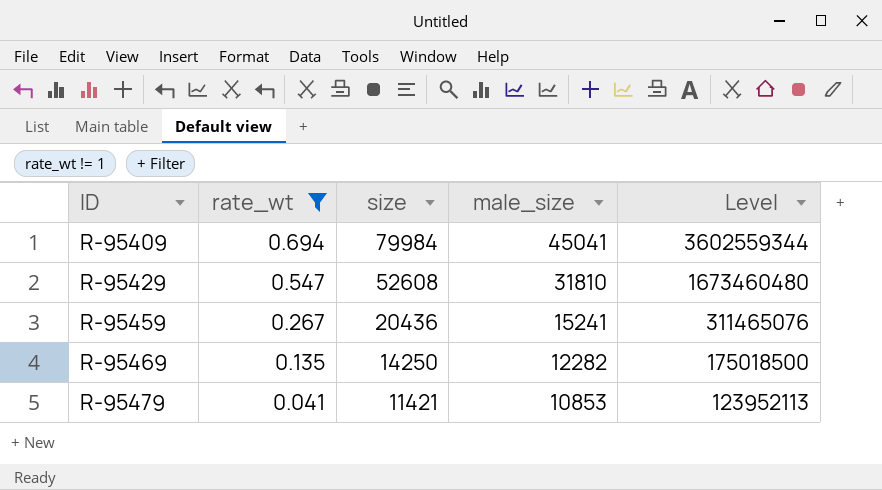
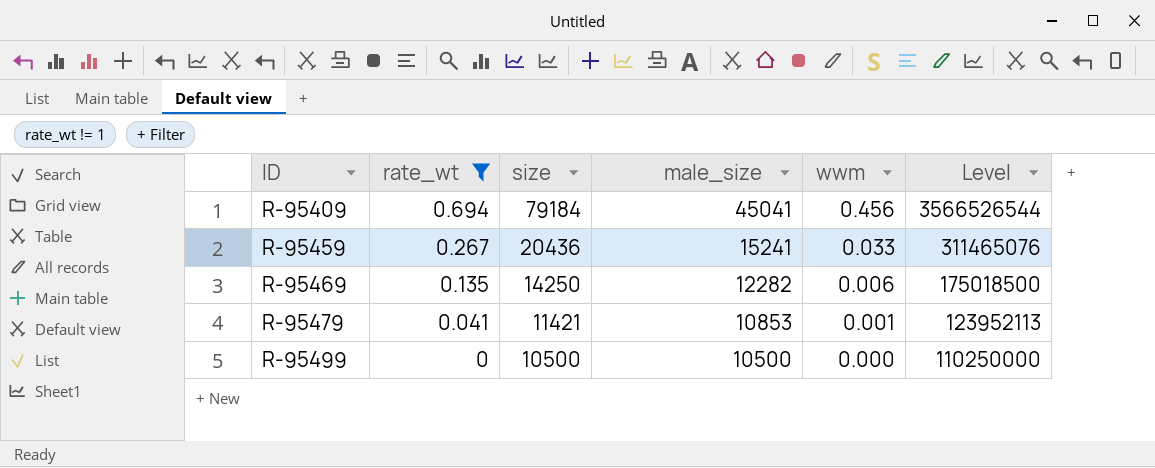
column wwm | position: none -> 5
row R-95429: 0.547 | 52608 | 31810 | 1673460480 -> none
R-95409 | size: 79984 -> 79184
R-95409 | Level: 3602559344 -> 3566526544
row R-95499: none -> 0 | 10500 | 10500 | 0.000 | 110250000

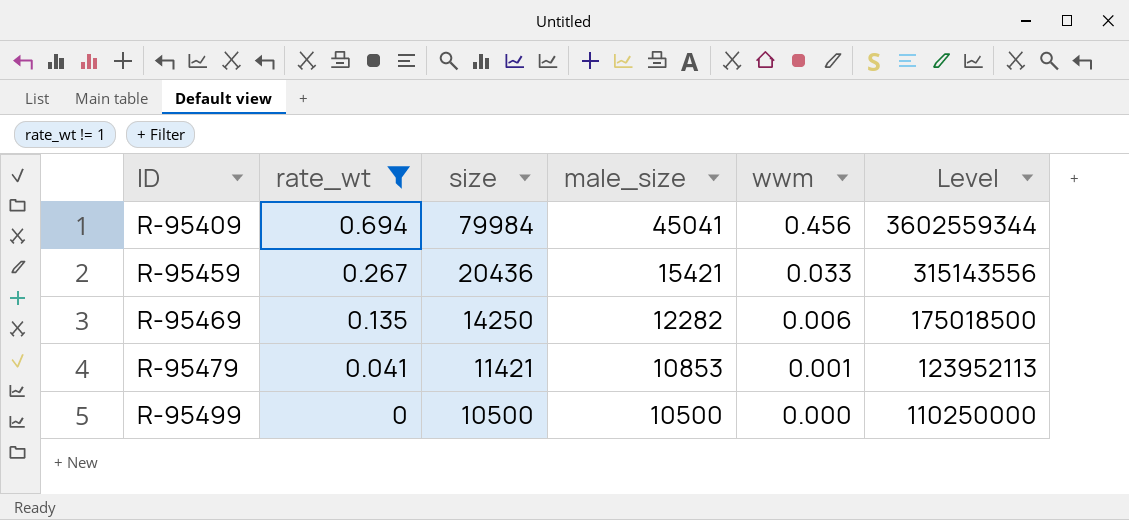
R-95409 | size: 79184 -> 79984
R-95409 | Level: 3566526544 -> 3602559344
R-95459 | male_size: 15241 -> 15421
R-95459 | Level: 311465076 -> 315143556

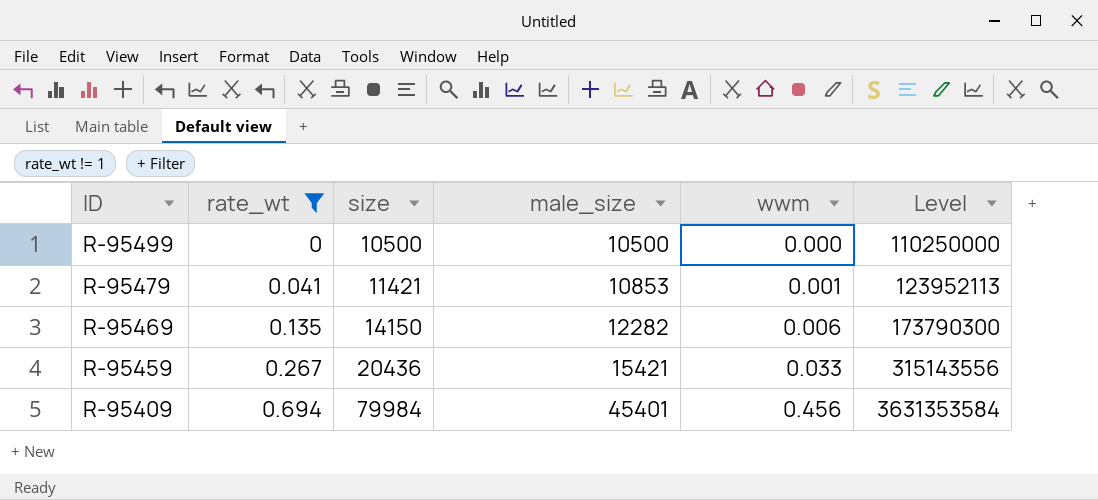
row order: ID ascending -> ID descending
R-95469 | size: 14250 -> 14150
R-95469 | Level: 175018500 -> 173790300
R-95409 | male_size: 45041 -> 45401
R-95409 | Level: 3602559344 -> 3631353584

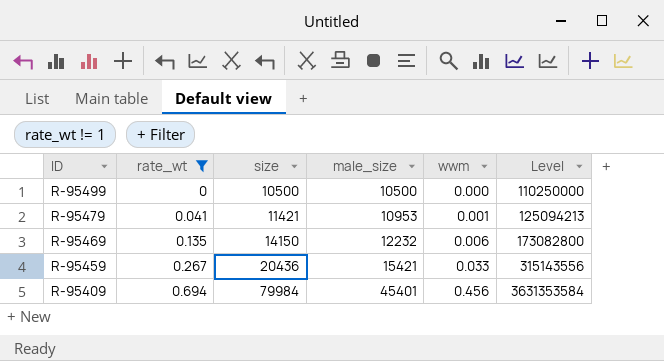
R-95479 | male_size: 10853 -> 10953
R-95479 | Level: 123952113 -> 125094213
R-95469 | male_size: 12282 -> 12232
R-95469 | Level: 173790300 -> 173082800

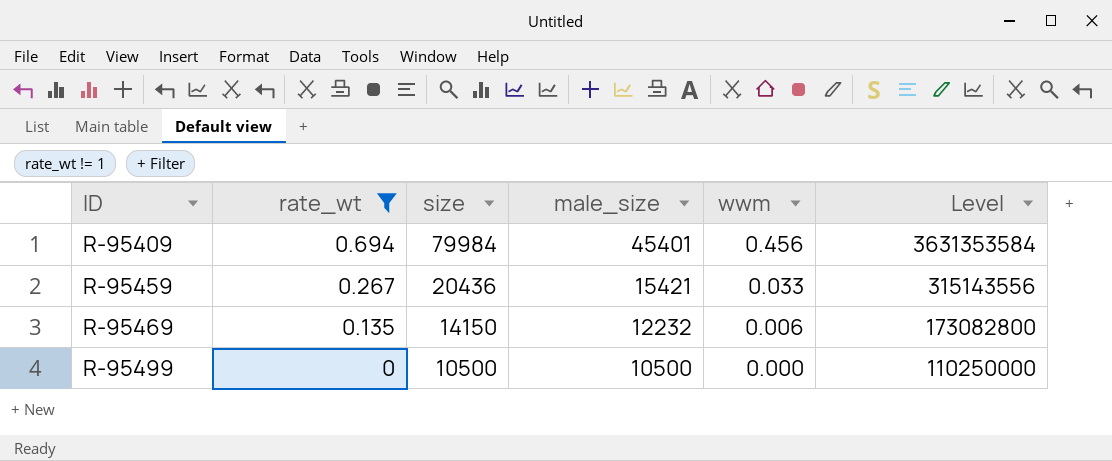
row order: ID descending -> ID ascending
row R-95479: 0.041 | 11421 | 10953 | 0.001 | 125094213 -> none

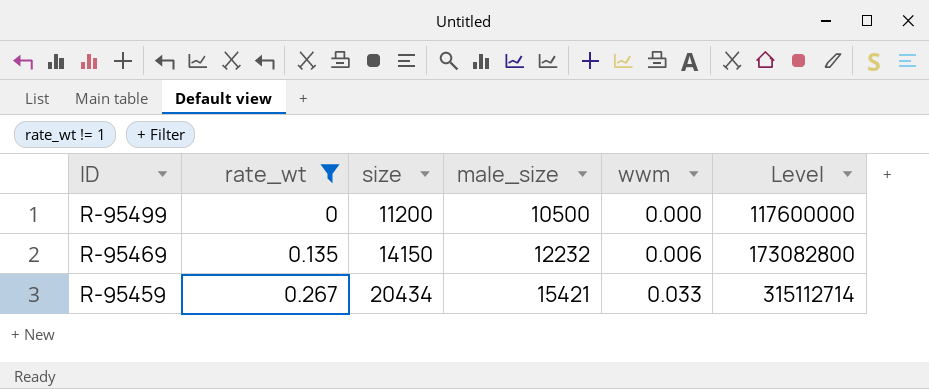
row order: ID ascending -> ID descending
row R-95409: 0.694 | 79984 | 45401 | 0.456 | 3631353584 -> none
R-95499 | size: 10500 -> 11200
R-95499 | Level: 110250000 -> 117600000
R-95459 | size: 20436 -> 20434
R-95459 | Level: 315143556 -> 315112714

